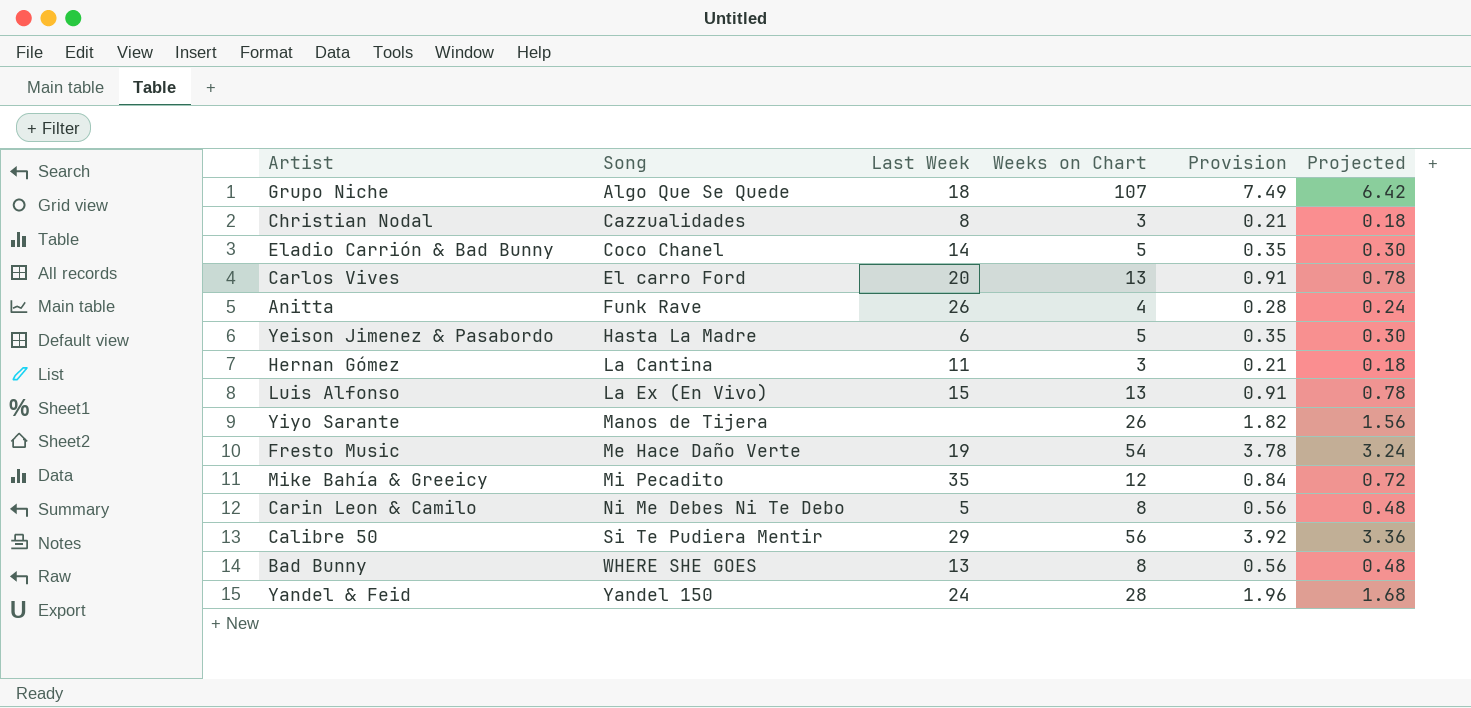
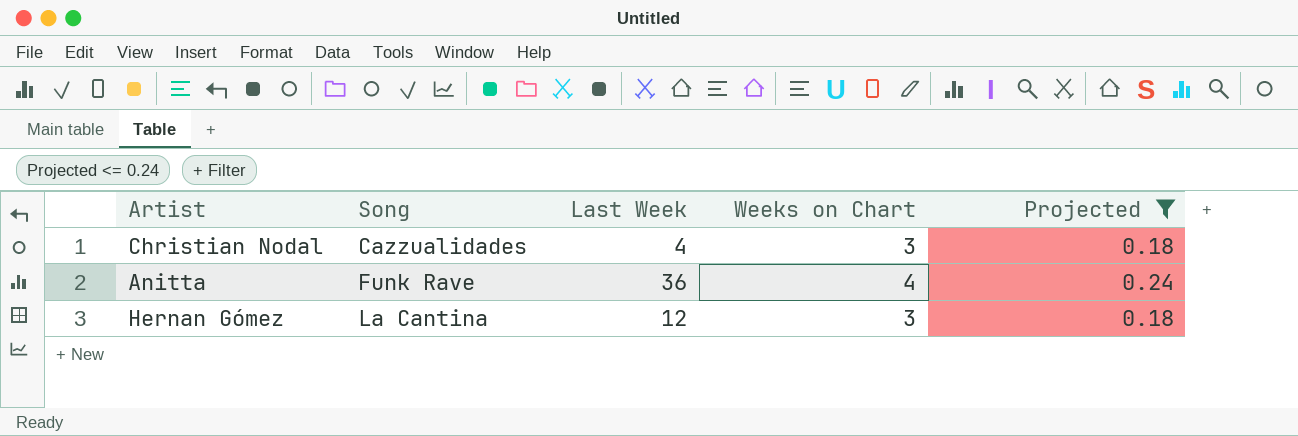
filter: none -> Projected <= 0.24
column Provision | formula: [Weeks on Chart] * 0.07 -> none
Christian Nodal | Last Week: 8 -> 4
Anitta | Last Week: 26 -> 36
Hernan Gómez | Last Week: 11 -> 12

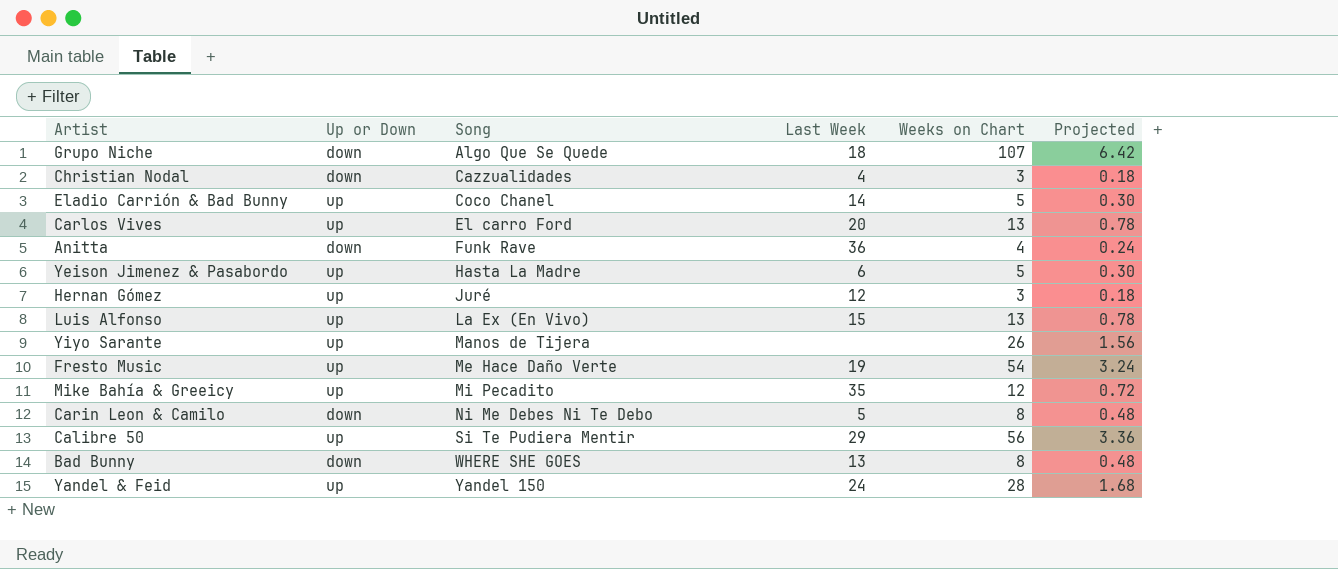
filter: Projected <= 0.24 -> none
column Up or Down | position: none -> 2
Hernan Gómez | Song: La Cantina -> Juré

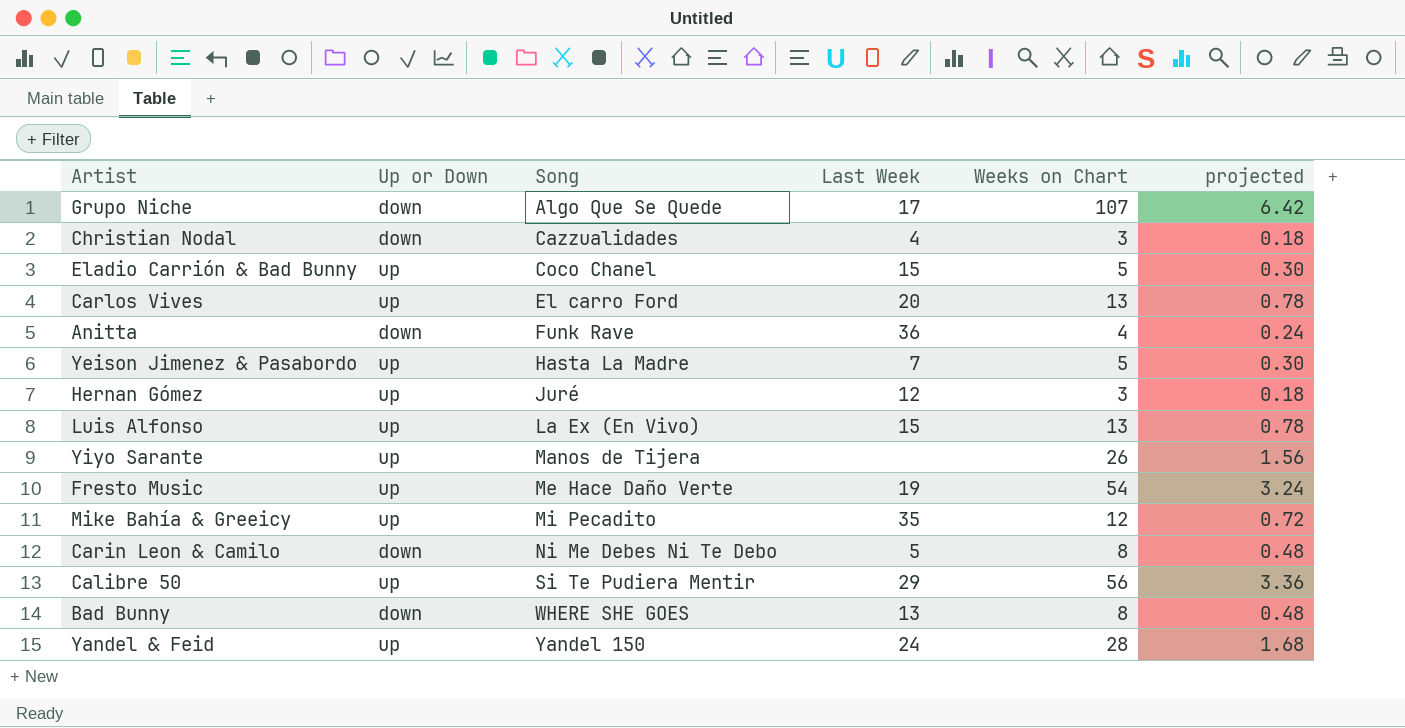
column name: Projected -> projected
Grupo Niche | Last Week: 18 -> 17
Eladio Carrión & Bad Bunny | Last Week: 14 -> 15
Yeison Jimenez & Pasabordo | Last Week: 6 -> 7

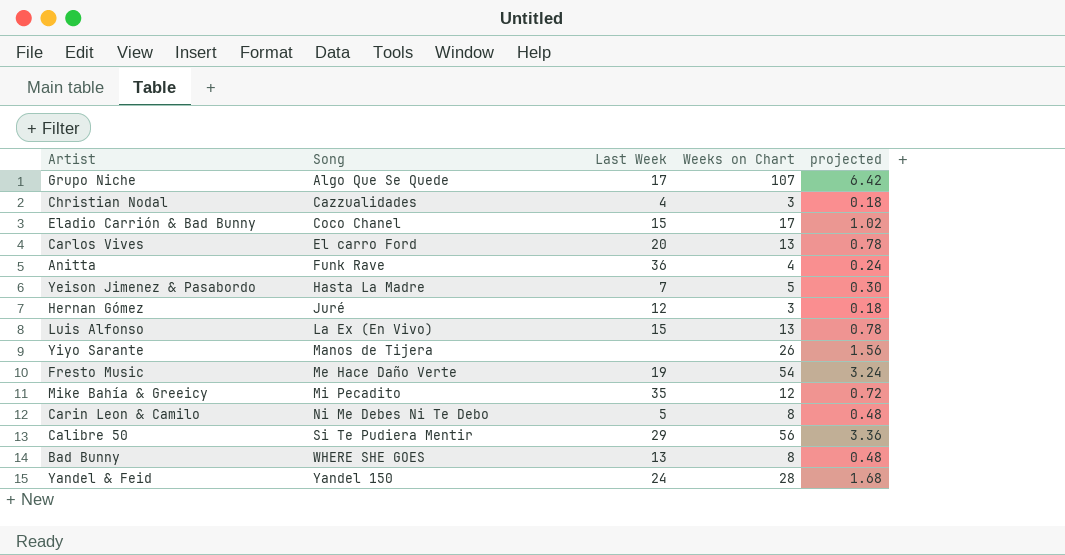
column Up or Down | position: 2 -> none
Eladio Carrión & Bad Bunny | Weeks on Chart: 5 -> 17
Eladio Carrión & Bad Bunny | projected: 0.30 -> 1.02

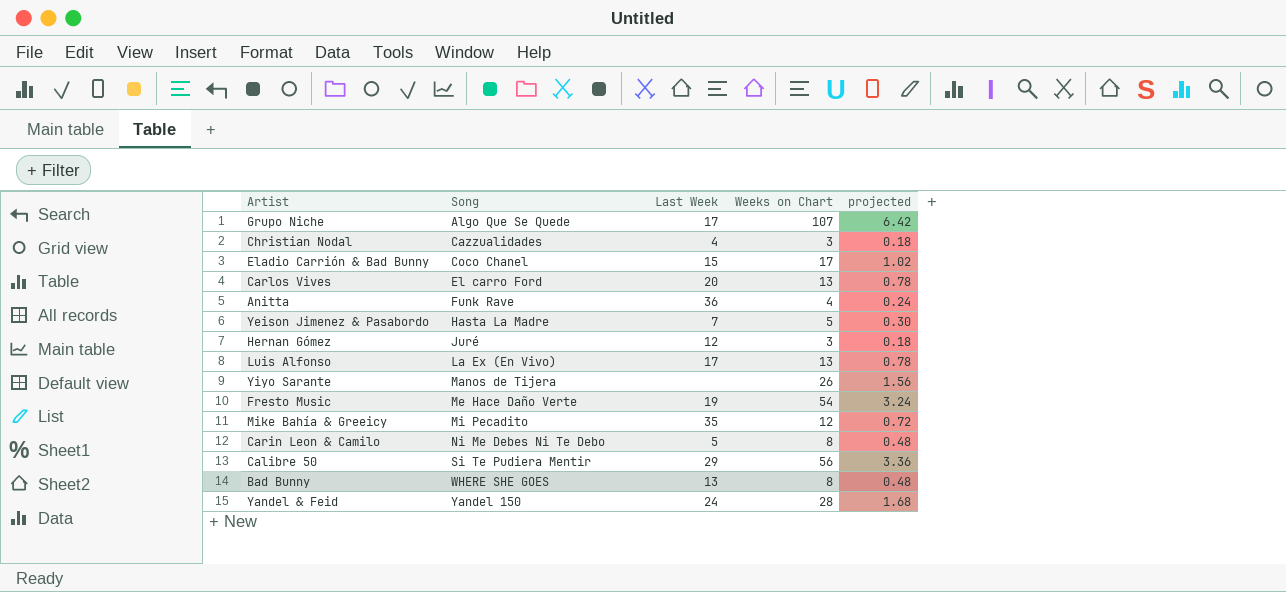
Luis Alfonso | Last Week: 15 -> 17

